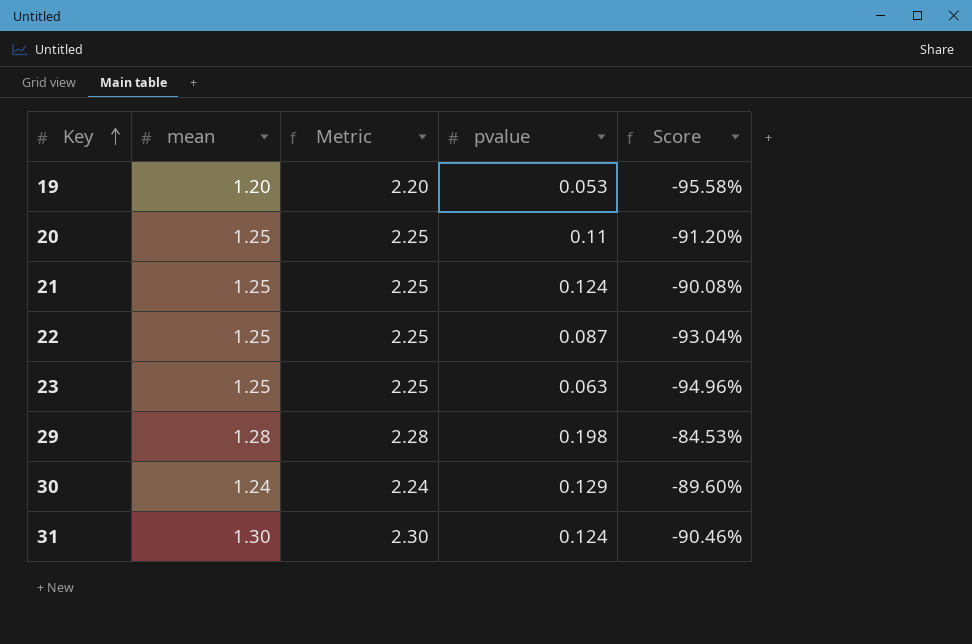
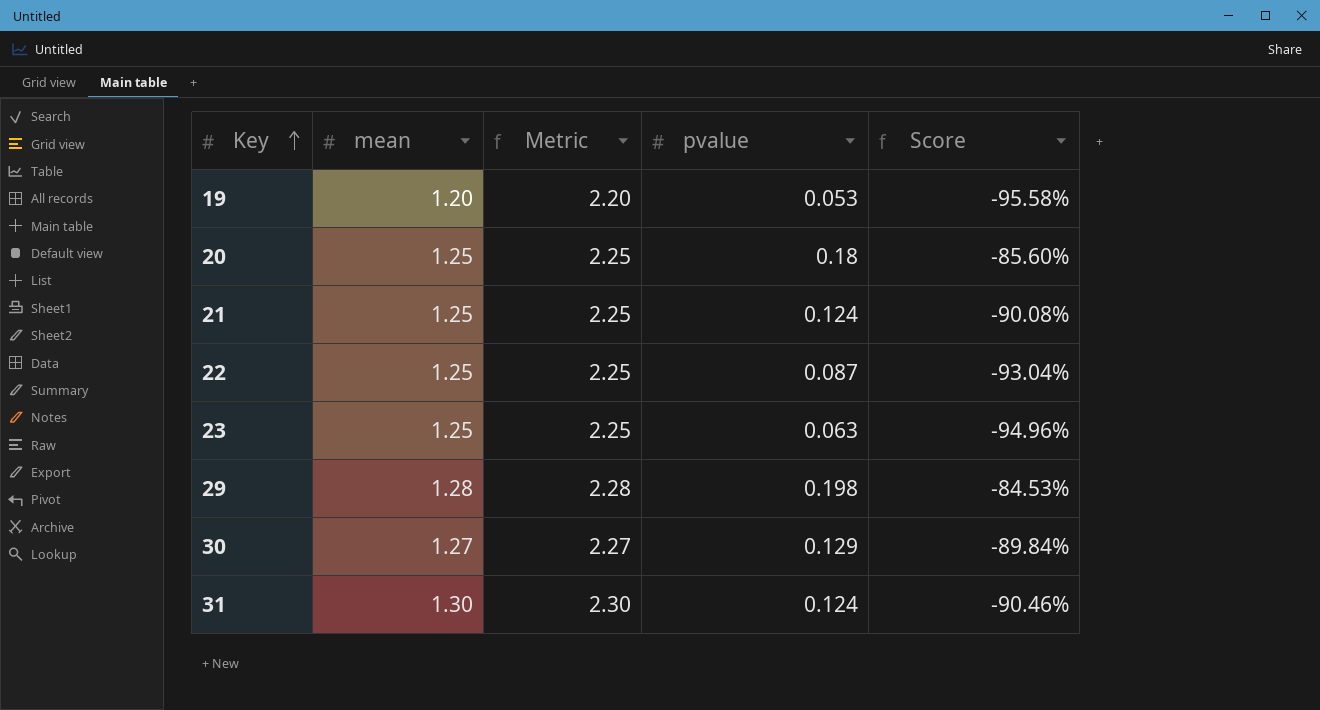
20 | pvalue: 0.11 -> 0.18
20 | Score: -91.20% -> -85.60%
30 | mean: 1.24 -> 1.27
30 | Metric: 2.24 -> 2.27
30 | Score: -89.60% -> -89.84%

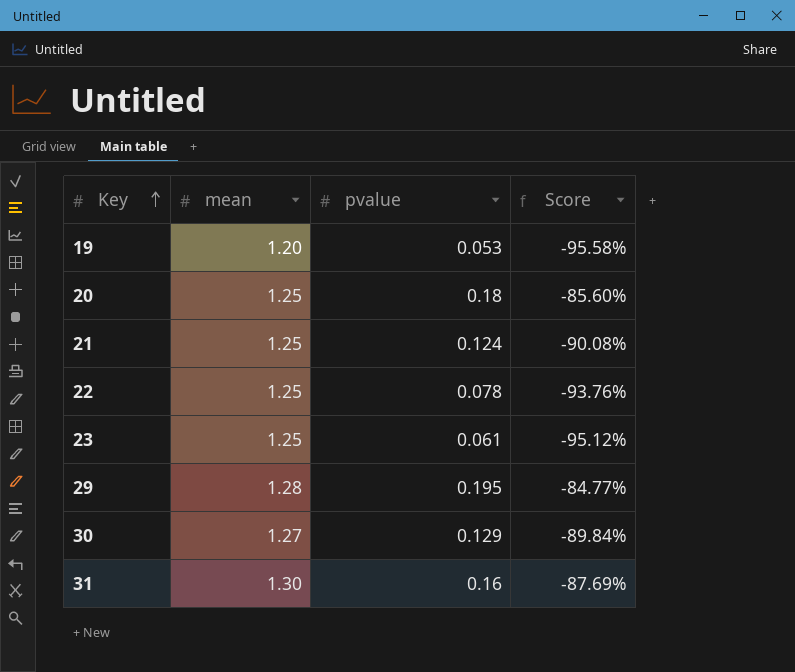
column Metric | formula: [mean] + 1 -> none
22 | pvalue: 0.087 -> 0.078
22 | Score: -93.04% -> -93.76%
23 | pvalue: 0.063 -> 0.061
23 | Score: -94.96% -> -95.12%
29 | pvalue: 0.198 -> 0.195
29 | Score: -84.53% -> -84.77%
31 | pvalue: 0.124 -> 0.16
31 | Score: -90.46% -> -87.69%

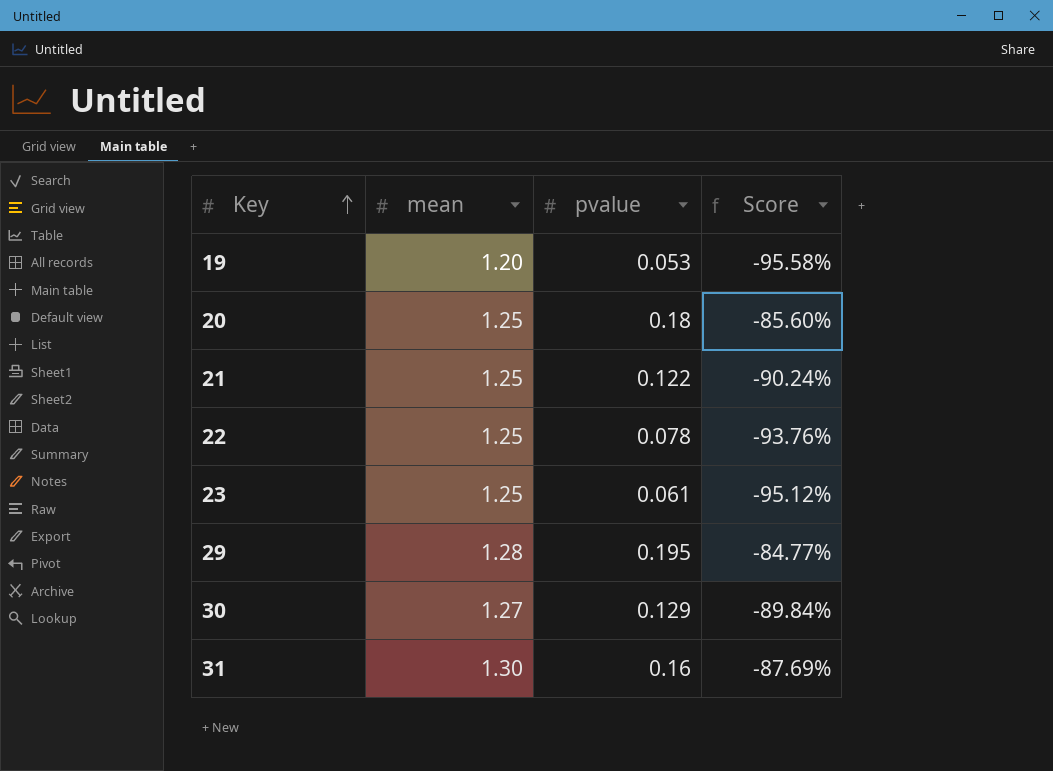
21 | pvalue: 0.124 -> 0.122
21 | Score: -90.08% -> -90.24%

